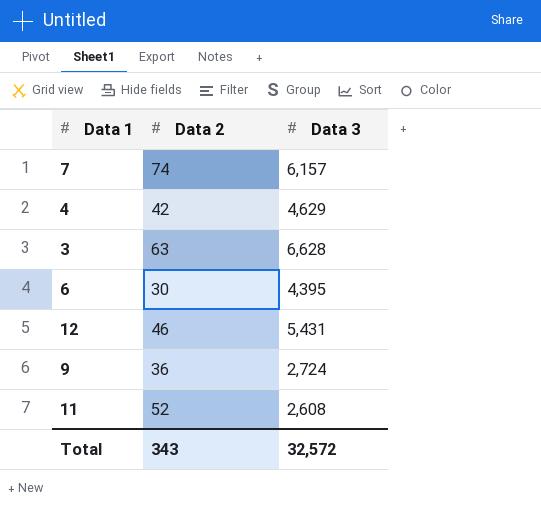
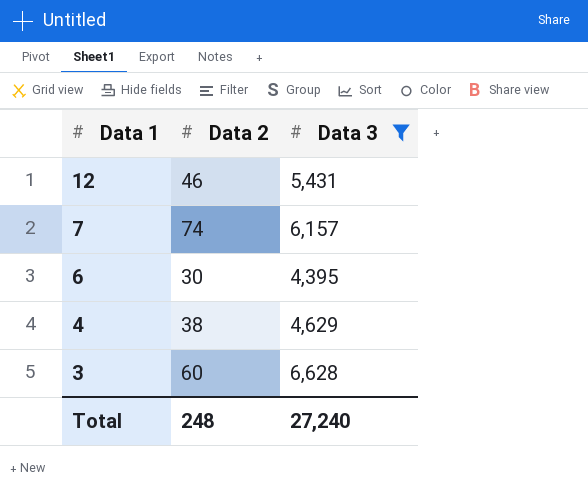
filter: none -> Data 3 >= 4,395
row order: none -> Data 1 descending
4 | Data 2: 42 -> 38
3 | Data 2: 63 -> 60
Total | Data 2: 343 -> 248
Total | Data 3: 32,572 -> 27,240

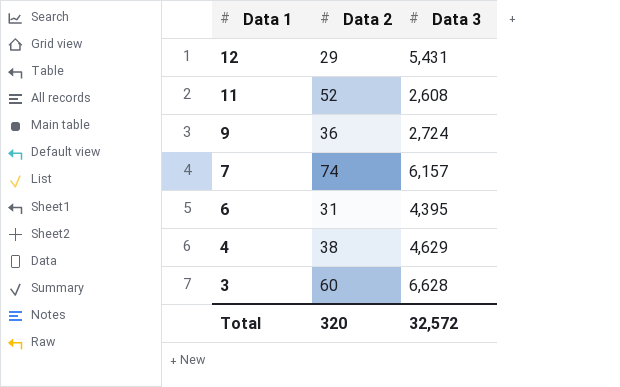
filter: Data 3 >= 4,395 -> none
12 | Data 2: 46 -> 29
6 | Data 2: 30 -> 31
Total | Data 2: 248 -> 320
Total | Data 3: 27,240 -> 32,572

